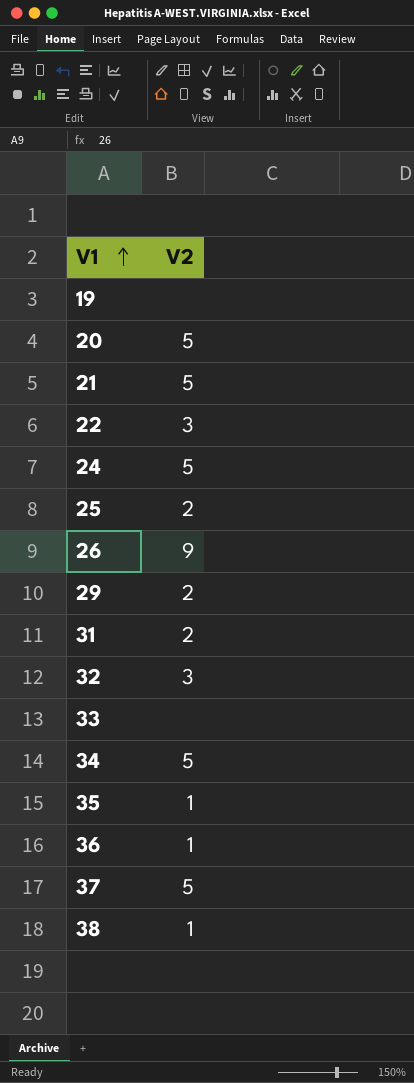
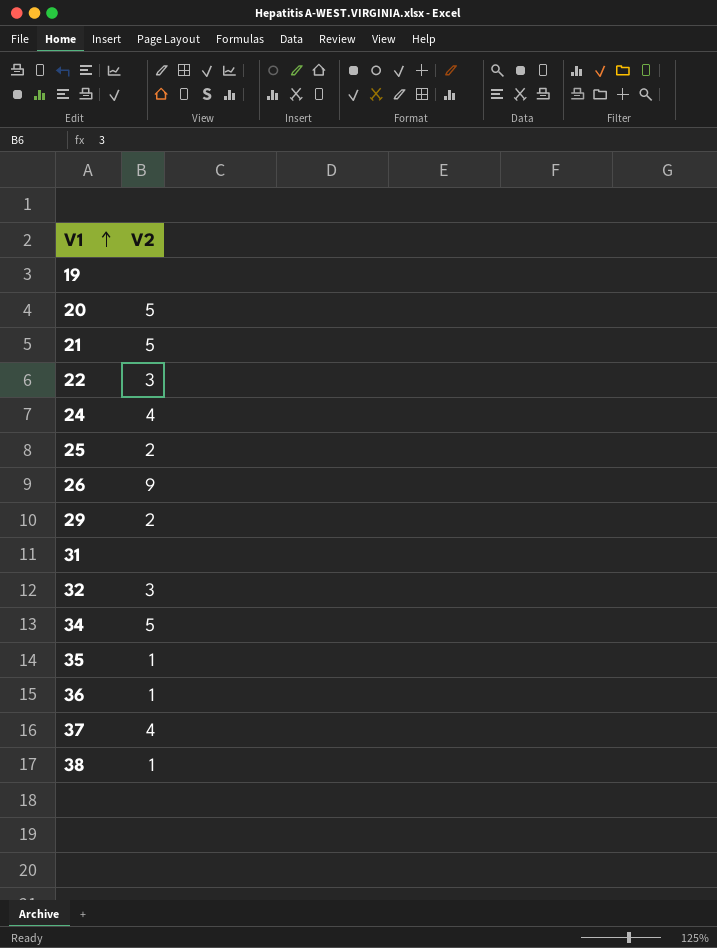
row 33: none -> none
24 | V2: 5 -> 4
31 | V2: 2 -> none
37 | V2: 5 -> 4

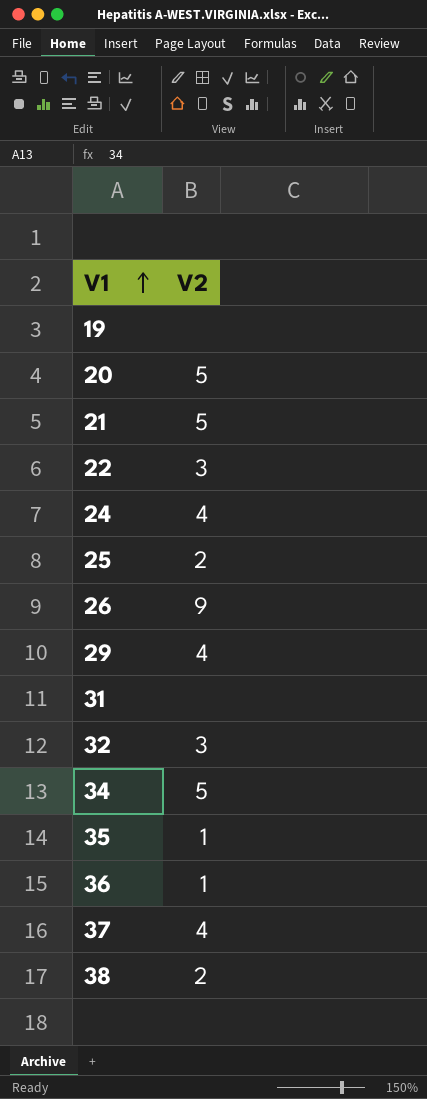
29 | V2: 2 -> 4
38 | V2: 1 -> 2

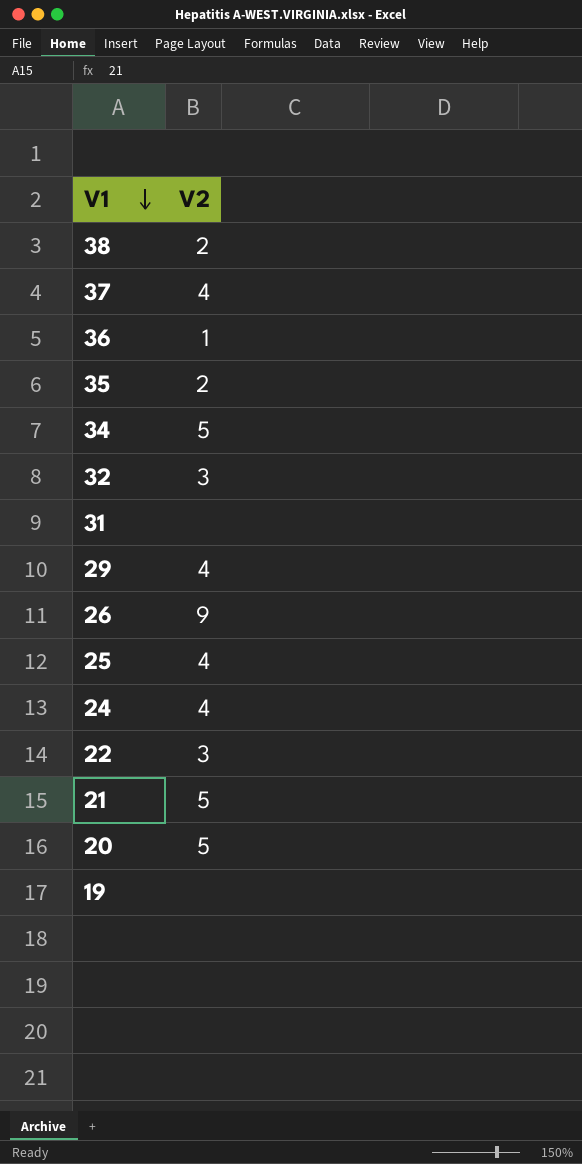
row order: V1 ascending -> V1 descending
35 | V2: 1 -> 2
25 | V2: 2 -> 4

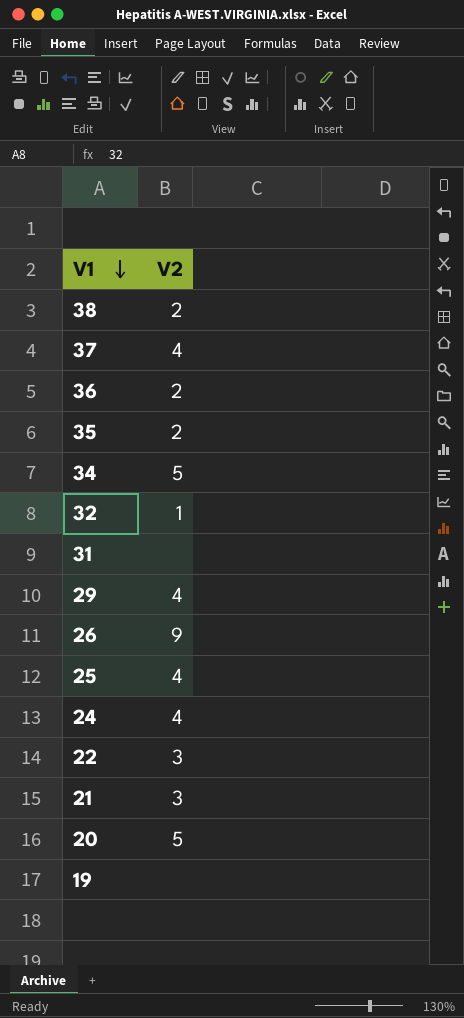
36 | V2: 1 -> 2
32 | V2: 3 -> 1
21 | V2: 5 -> 3

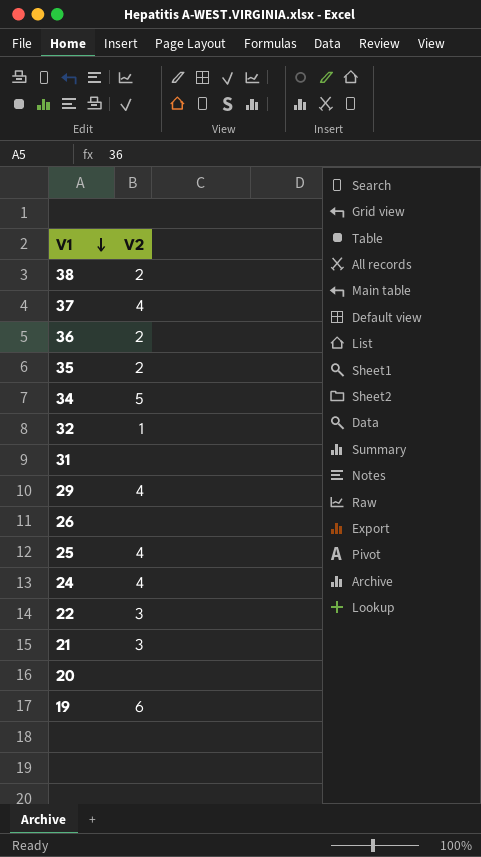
26 | V2: 9 -> none
20 | V2: 5 -> none
19 | V2: none -> 6

